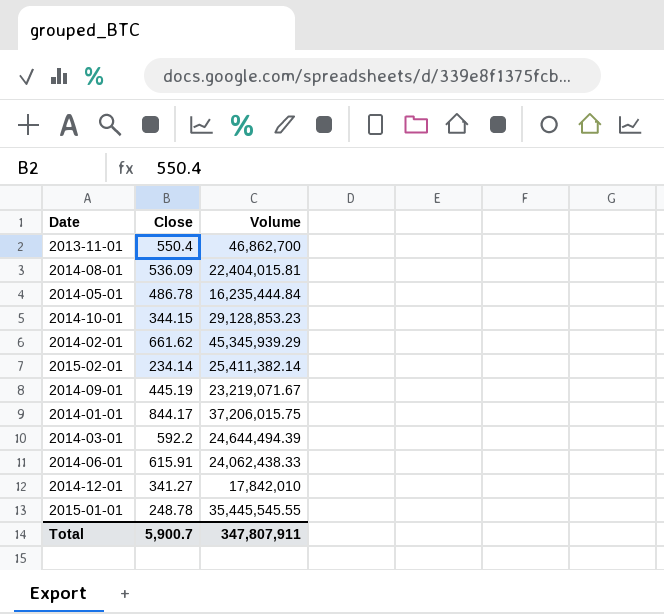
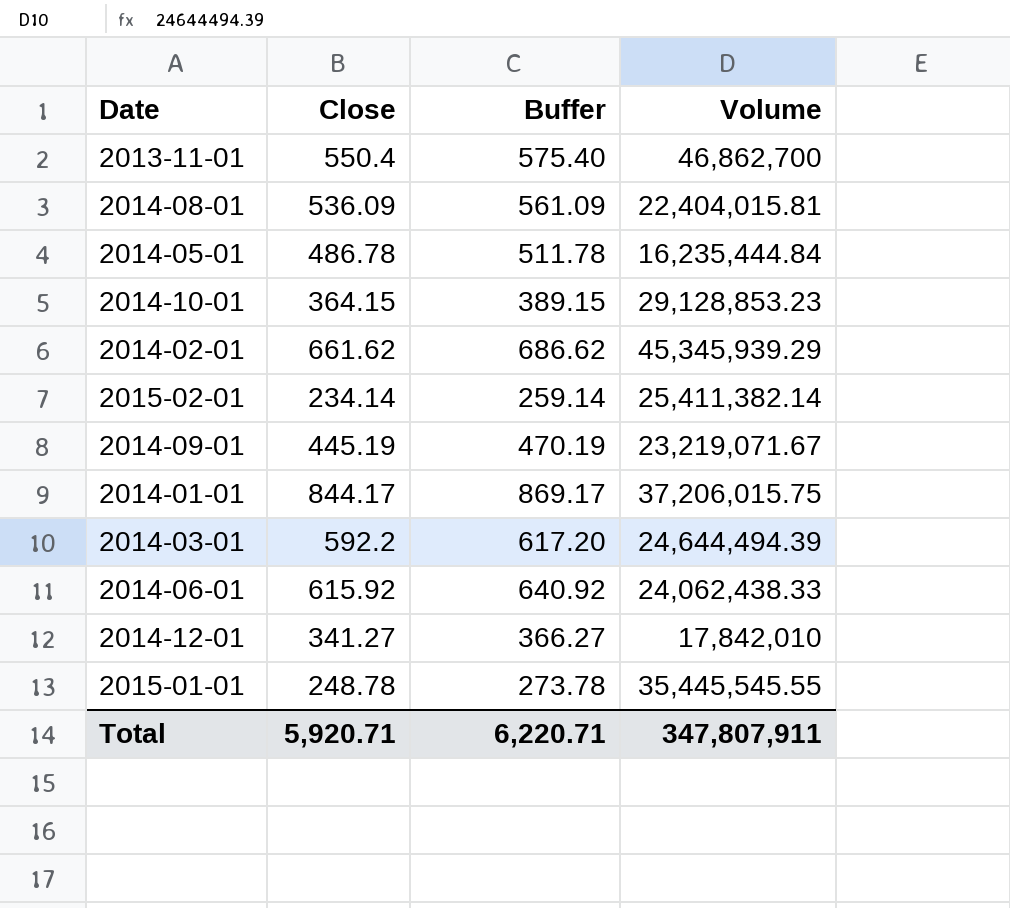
column Buffer | formula: none -> [Close] + 25
2014-10-01 | Close: 344.15 -> 364.15
2014-06-01 | Close: 615.91 -> 615.92
Total | Close: 5,900.7 -> 5,920.71

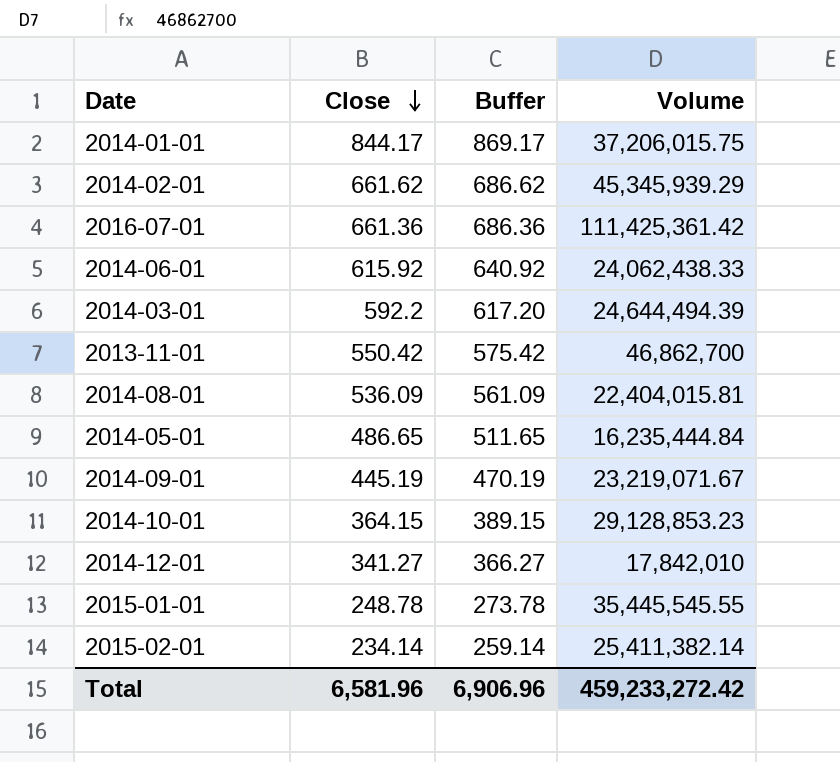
row order: none -> Close descending
row 2016-07-01: none -> 661.36 | 686.36 | 111,425,361.42
2013-11-01 | Close: 550.4 -> 550.42
2013-11-01 | Buffer: 575.40 -> 575.42
2014-05-01 | Close: 486.78 -> 486.65
2014-05-01 | Buffer: 511.78 -> 511.65
Total | Close: 5,920.71 -> 6,581.96
Total | Buffer: 6,220.71 -> 6,906.96
Total | Volume: 347,807,911 -> 459,233,272.42

